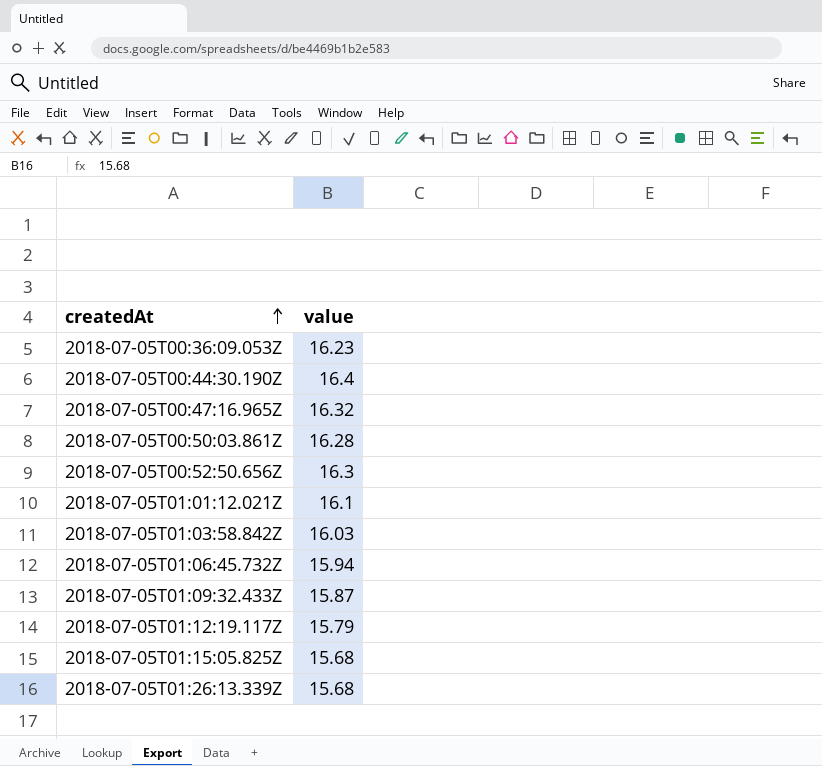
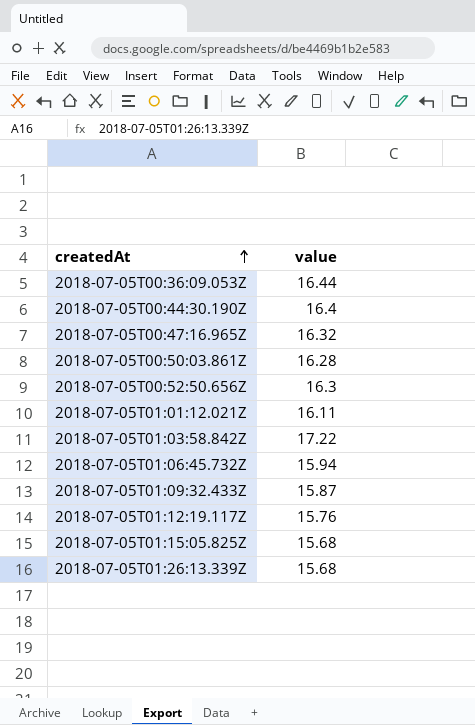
2018-07-05T00:36:09.053Z | value: 16.23 -> 16.44
2018-07-05T01:01:12.021Z | value: 16.1 -> 16.11
2018-07-05T01:03:58.842Z | value: 16.03 -> 17.22
2018-07-05T01:12:19.117Z | value: 15.79 -> 15.76

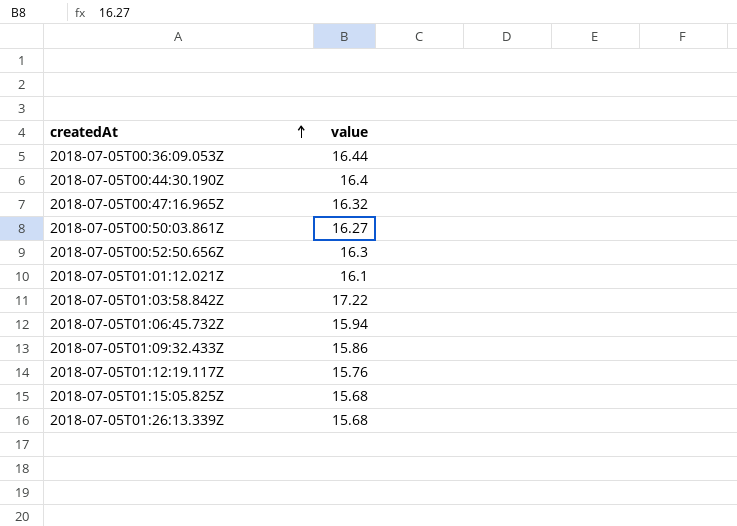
2018-07-05T00:50:03.861Z | value: 16.28 -> 16.27
2018-07-05T01:01:12.021Z | value: 16.11 -> 16.1
2018-07-05T01:09:32.433Z | value: 15.87 -> 15.86

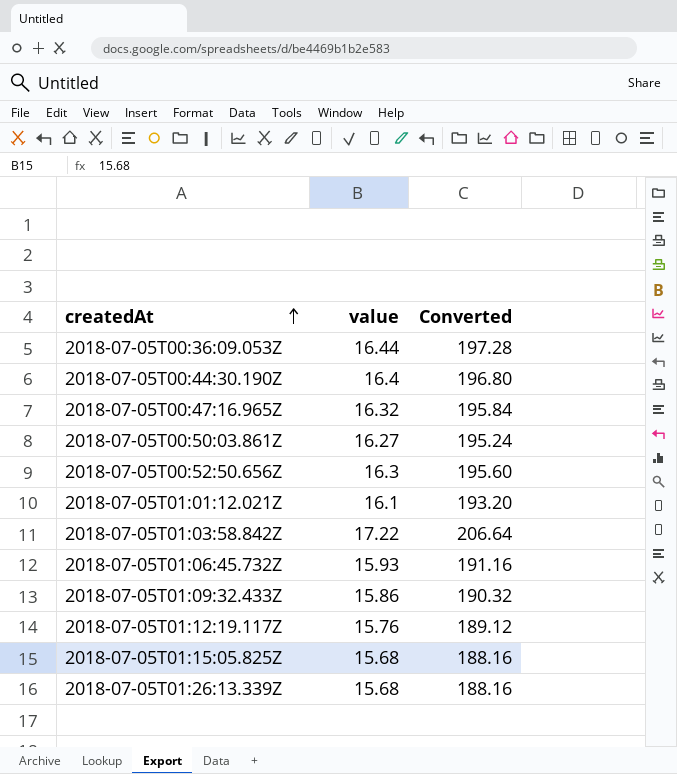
column Converted | formula: none -> [value] * 12
2018-07-05T01:06:45.732Z | value: 15.94 -> 15.93

